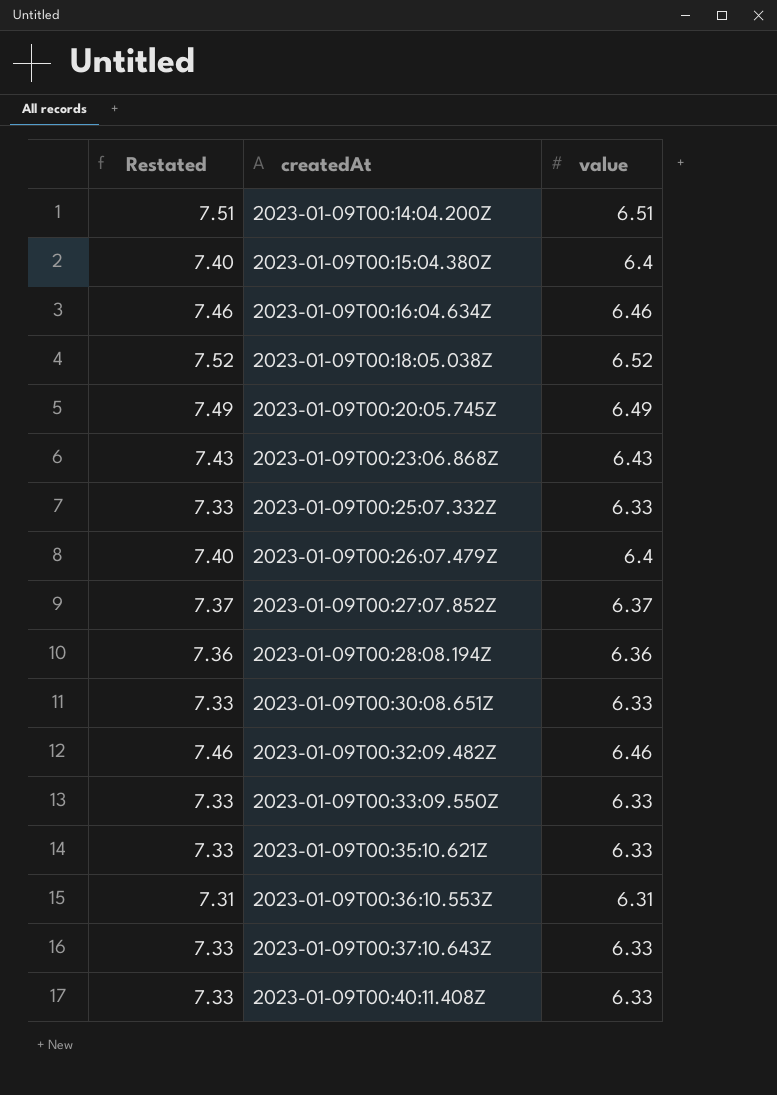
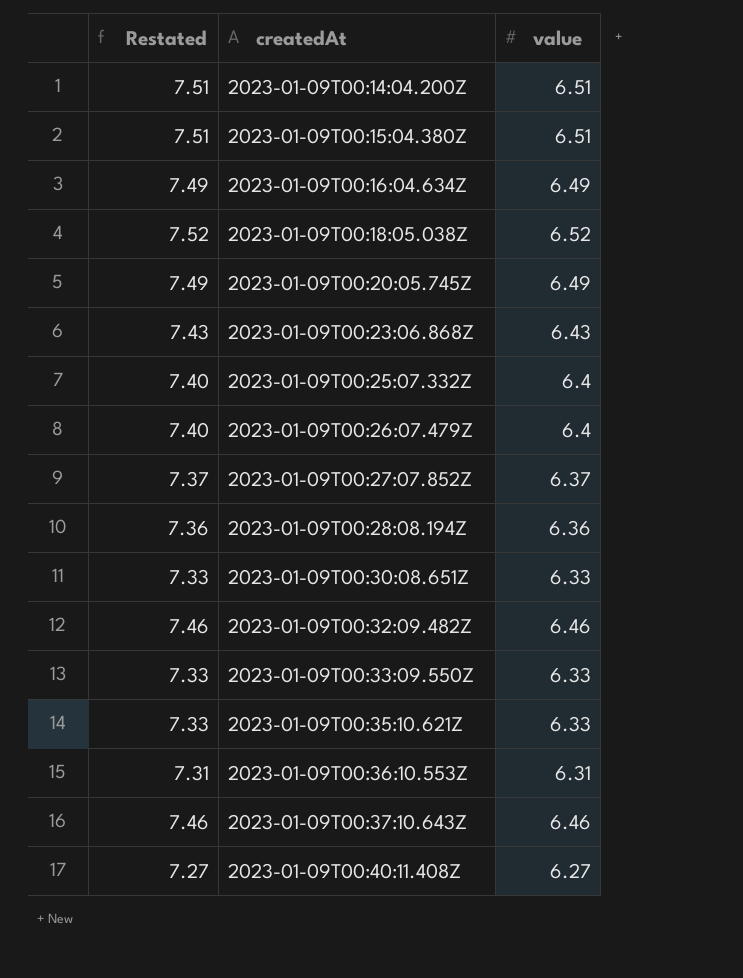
2023-01-09T00:15:04.380Z | Restated: 7.40 -> 7.51
2023-01-09T00:15:04.380Z | value: 6.4 -> 6.51
2023-01-09T00:16:04.634Z | Restated: 7.46 -> 7.49
2023-01-09T00:16:04.634Z | value: 6.46 -> 6.49
2023-01-09T00:25:07.332Z | Restated: 7.33 -> 7.40
2023-01-09T00:25:07.332Z | value: 6.33 -> 6.4
2023-01-09T00:37:10.643Z | Restated: 7.33 -> 7.46
2023-01-09T00:37:10.643Z | value: 6.33 -> 6.46
2023-01-09T00:40:11.408Z | Restated: 7.33 -> 7.27
2023-01-09T00:40:11.408Z | value: 6.33 -> 6.27

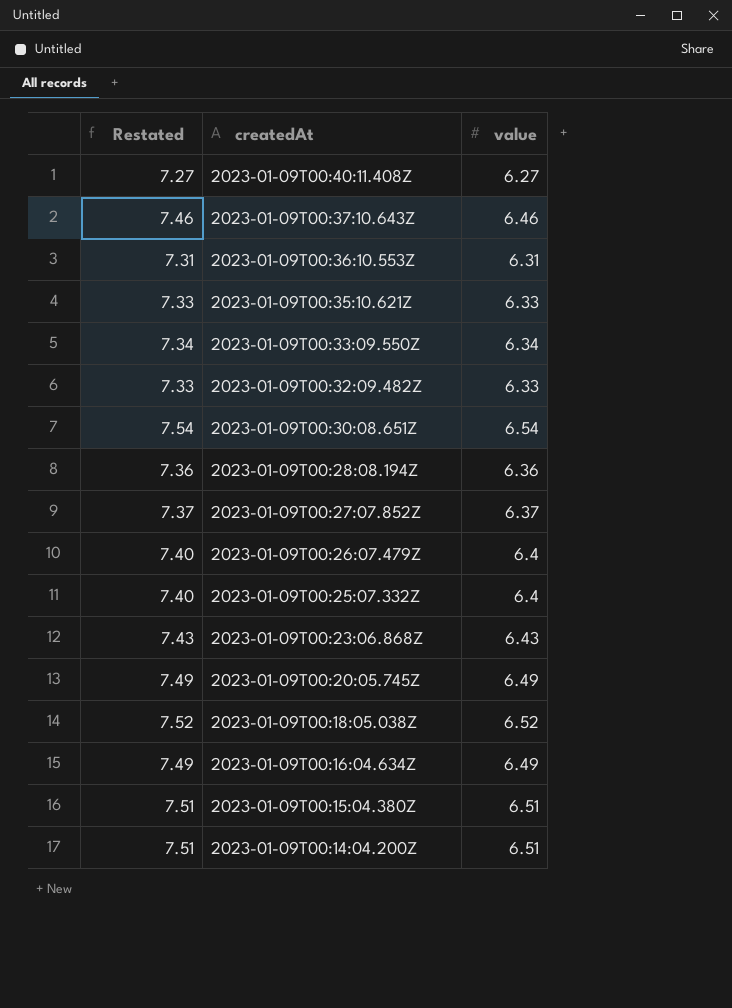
row order: createdAt ascending -> createdAt descending
2023-01-09T00:33:09.550Z | Restated: 7.33 -> 7.34
2023-01-09T00:33:09.550Z | value: 6.33 -> 6.34
2023-01-09T00:32:09.482Z | Restated: 7.46 -> 7.33
2023-01-09T00:32:09.482Z | value: 6.46 -> 6.33
2023-01-09T00:30:08.651Z | Restated: 7.33 -> 7.54
2023-01-09T00:30:08.651Z | value: 6.33 -> 6.54

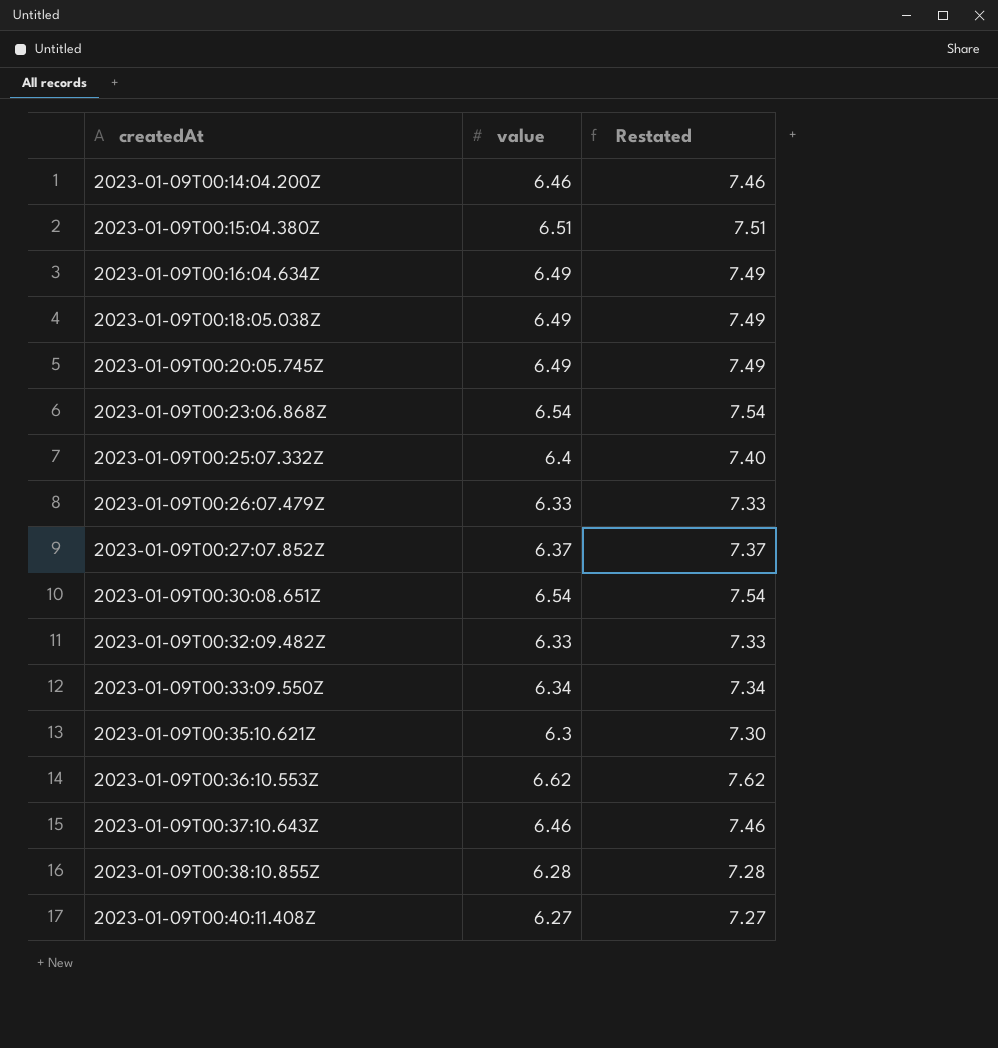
row order: createdAt descending -> createdAt ascending
column Restated | position: 1 -> 3
row 2023-01-09T00:28:08.194Z: 7.36 | 6.36 -> none
2023-01-09T00:14:04.200Z | value: 6.51 -> 6.46
2023-01-09T00:14:04.200Z | Restated: 7.51 -> 7.46
2023-01-09T00:18:05.038Z | value: 6.52 -> 6.49
2023-01-09T00:18:05.038Z | Restated: 7.52 -> 7.49
2023-01-09T00:23:06.868Z | value: 6.43 -> 6.54
2023-01-09T00:23:06.868Z | Restated: 7.43 -> 7.54
2023-01-09T00:26:07.479Z | value: 6.4 -> 6.33
2023-01-09T00:26:07.479Z | Restated: 7.40 -> 7.33
2023-01-09T00:35:10.621Z | value: 6.33 -> 6.3
2023-01-09T00:35:10.621Z | Restated: 7.33 -> 7.30
2023-01-09T00:36:10.553Z | value: 6.31 -> 6.62
2023-01-09T00:36:10.553Z | Restated: 7.31 -> 7.62
row 2023-01-09T00:38:10.855Z: none -> 6.28 | 7.28

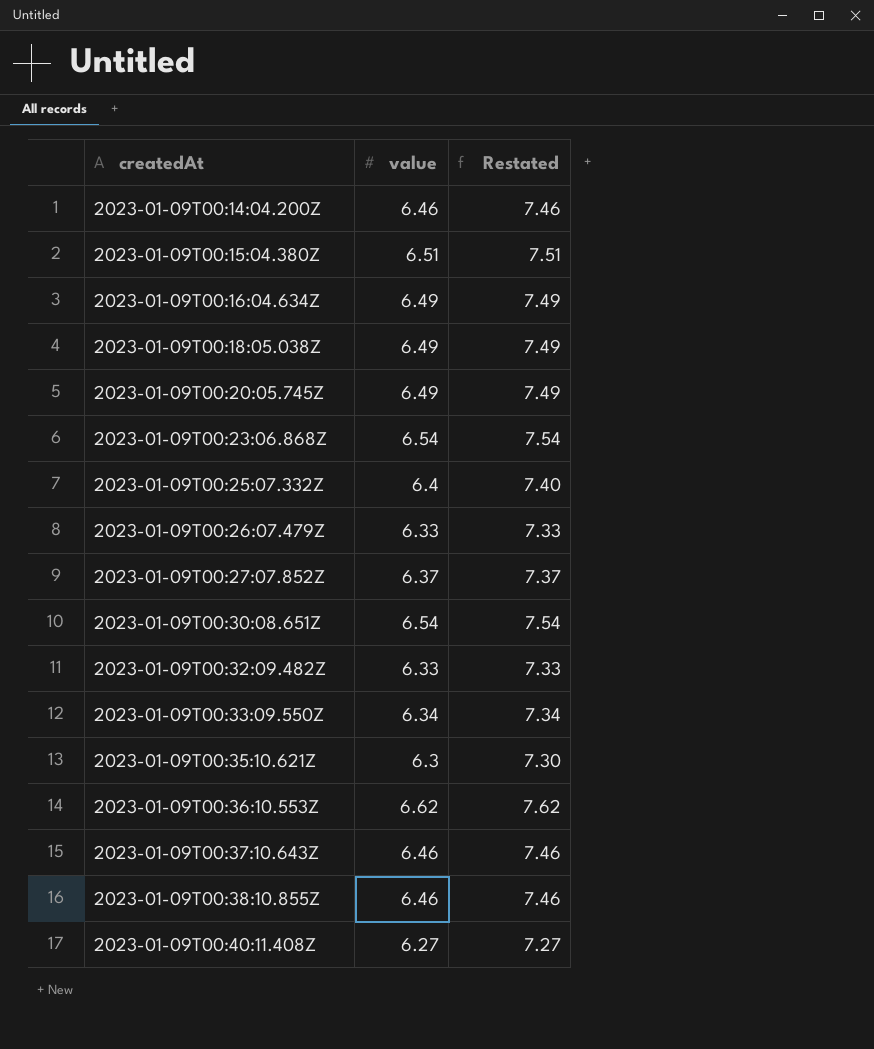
2023-01-09T00:38:10.855Z | value: 6.28 -> 6.46
2023-01-09T00:38:10.855Z | Restated: 7.28 -> 7.46

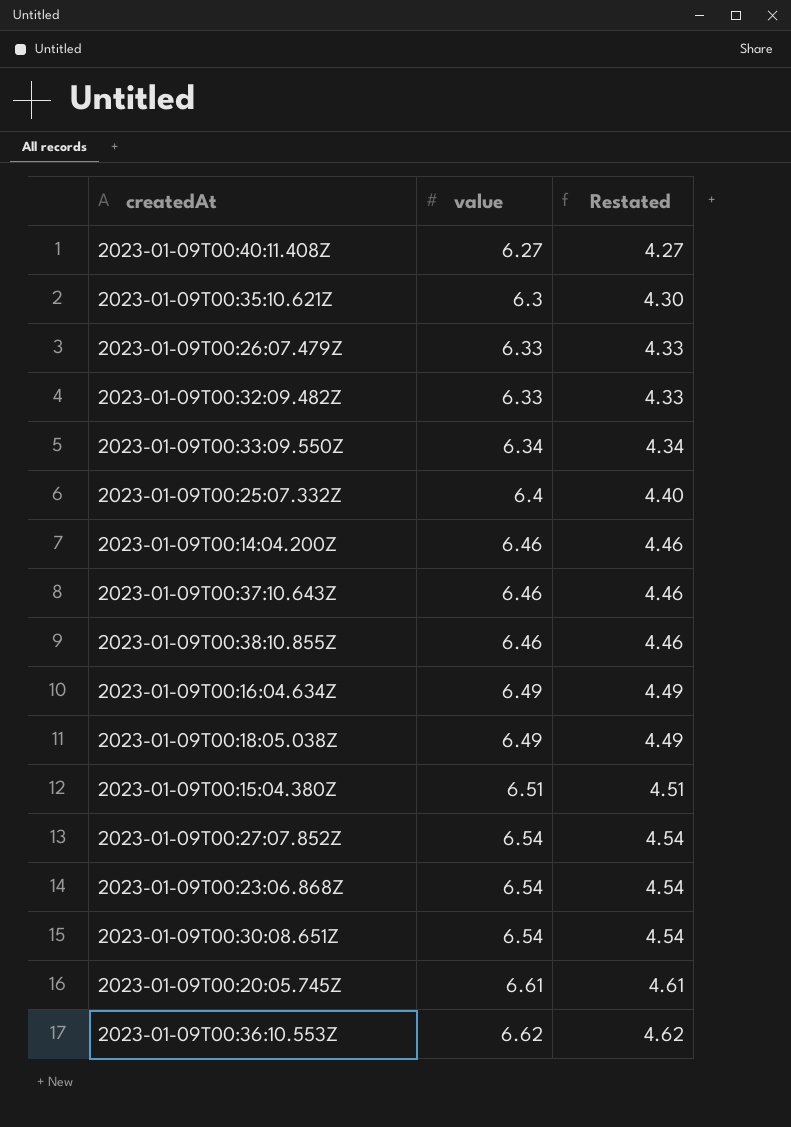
row order: createdAt ascending -> value ascending
column Restated | formula: [value] + 1 -> [value] - 2
2023-01-09T00:27:07.852Z | value: 6.37 -> 6.54
2023-01-09T00:20:05.745Z | value: 6.49 -> 6.61

